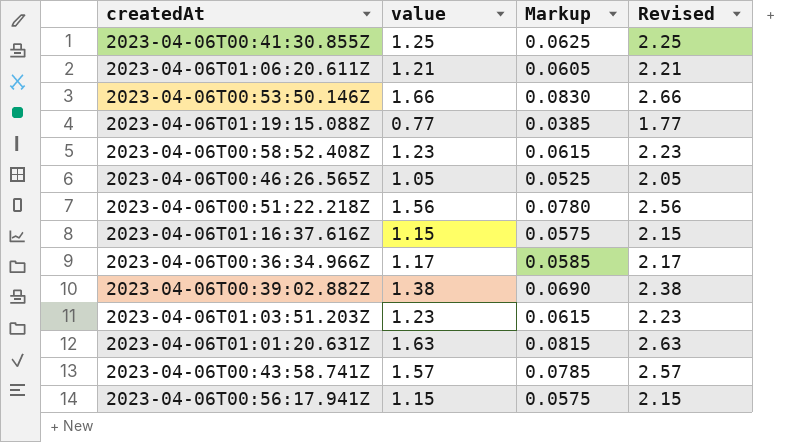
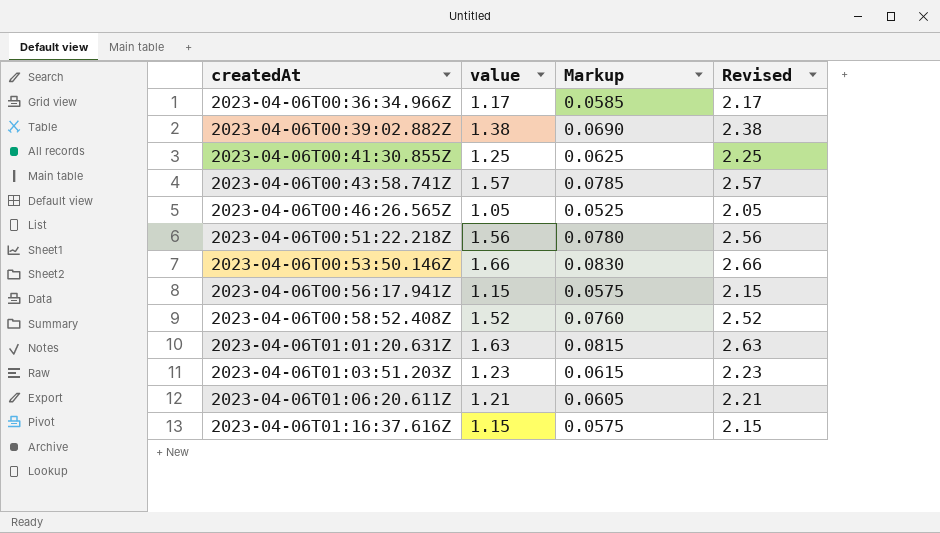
row order: none -> createdAt ascending
row 2023-04-06T01:19:15.088Z: 0.77 | 0.0385 | 1.77 -> none
2023-04-06T00:58:52.408Z | value: 1.23 -> 1.52
2023-04-06T00:58:52.408Z | Markup: 0.0615 -> 0.0760
2023-04-06T00:58:52.408Z | Revised: 2.23 -> 2.52

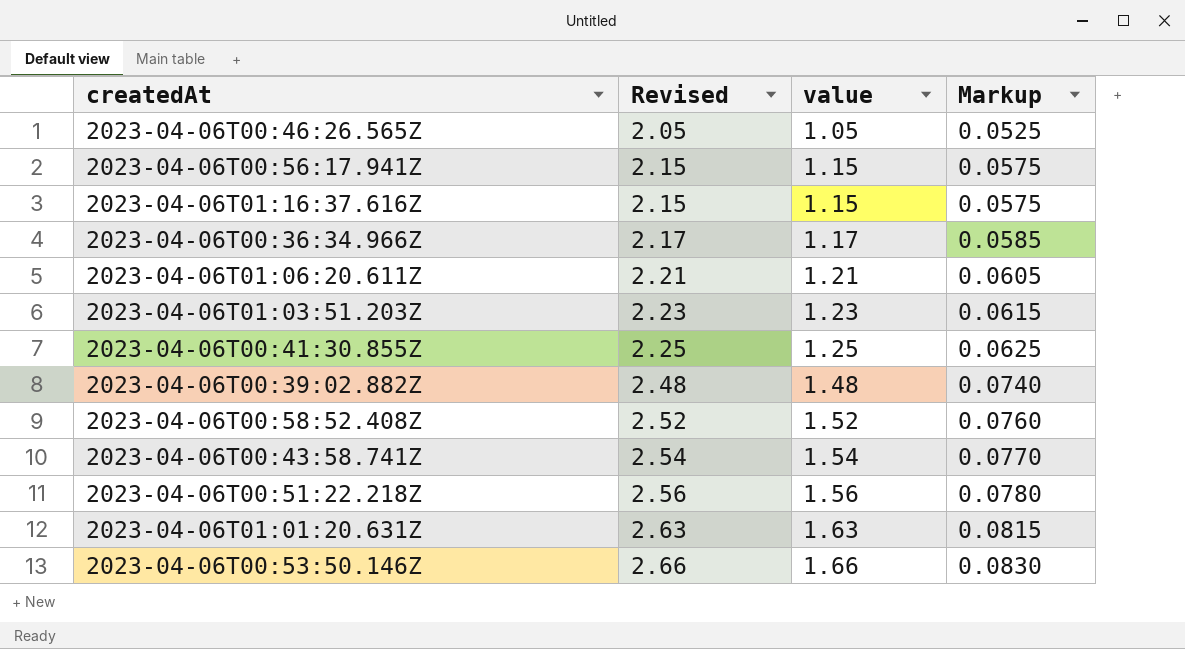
row order: createdAt ascending -> Revised ascending
column Revised | position: 4 -> 2
2023-04-06T00:39:02.882Z | Revised: 2.38 -> 2.48
2023-04-06T00:39:02.882Z | value: 1.38 -> 1.48
2023-04-06T00:39:02.882Z | Markup: 0.0690 -> 0.0740
2023-04-06T00:43:58.741Z | Revised: 2.57 -> 2.54
2023-04-06T00:43:58.741Z | value: 1.57 -> 1.54
2023-04-06T00:43:58.741Z | Markup: 0.0785 -> 0.0770

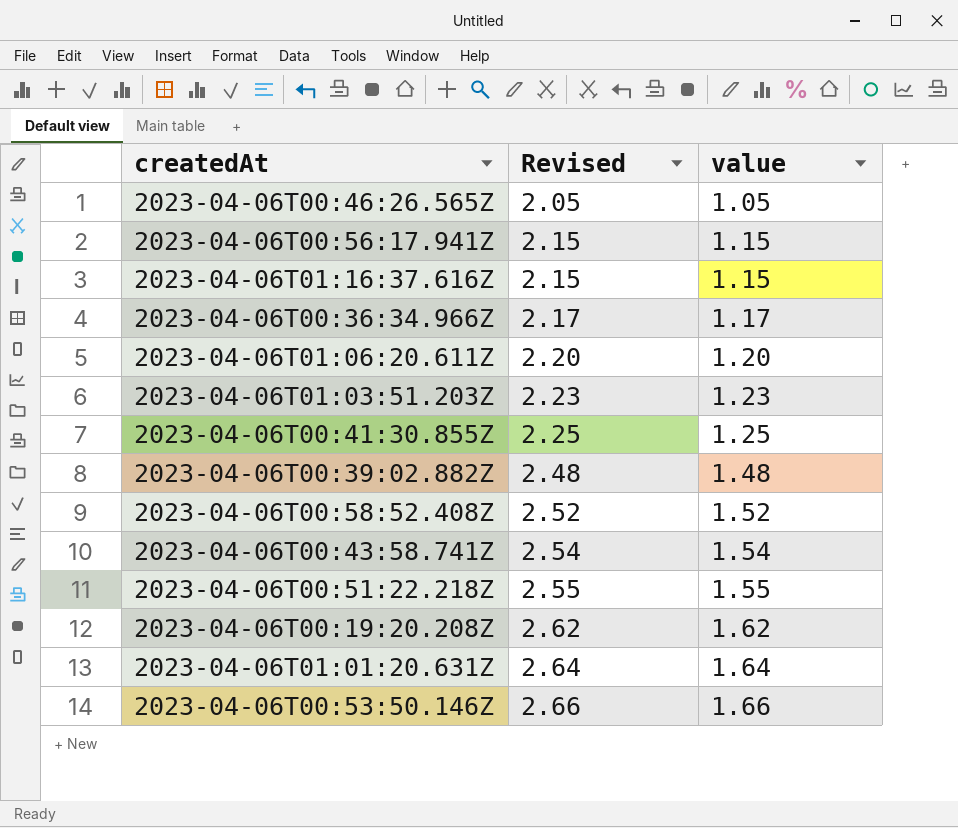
column Markup | formula: [value] * 0.05 -> none
2023-04-06T01:06:20.611Z | Revised: 2.21 -> 2.20
2023-04-06T01:06:20.611Z | value: 1.21 -> 1.20
2023-04-06T00:51:22.218Z | Revised: 2.56 -> 2.55
2023-04-06T00:51:22.218Z | value: 1.56 -> 1.55
row 2023-04-06T00:19:20.208Z: none -> 2.62 | 1.62
2023-04-06T01:01:20.631Z | Revised: 2.63 -> 2.64
2023-04-06T01:01:20.631Z | value: 1.63 -> 1.64

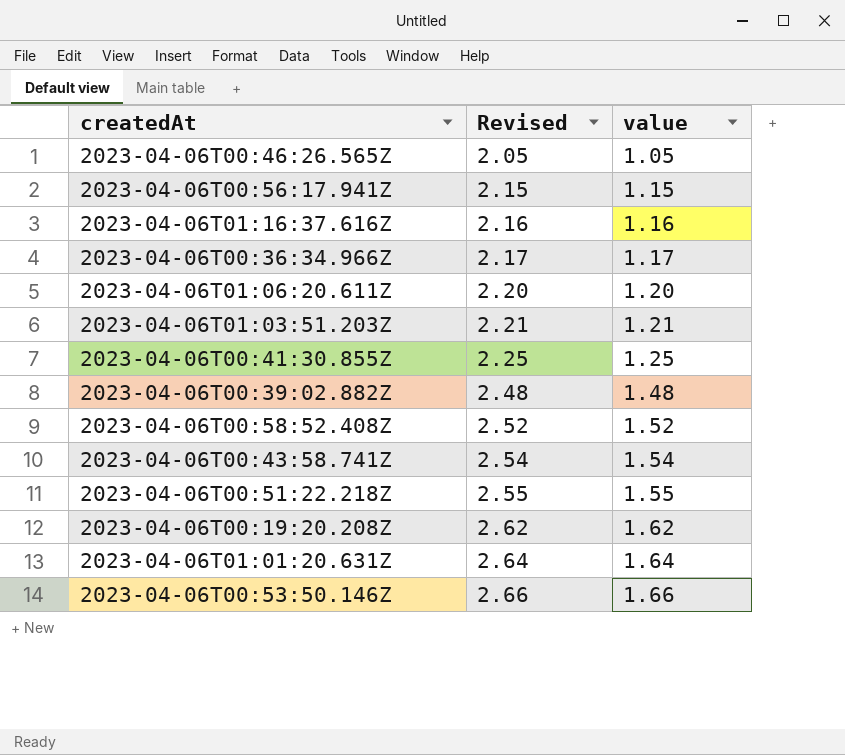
2023-04-06T01:16:37.616Z | Revised: 2.15 -> 2.16
2023-04-06T01:16:37.616Z | value: 1.15 -> 1.16
2023-04-06T01:03:51.203Z | Revised: 2.23 -> 2.21
2023-04-06T01:03:51.203Z | value: 1.23 -> 1.21

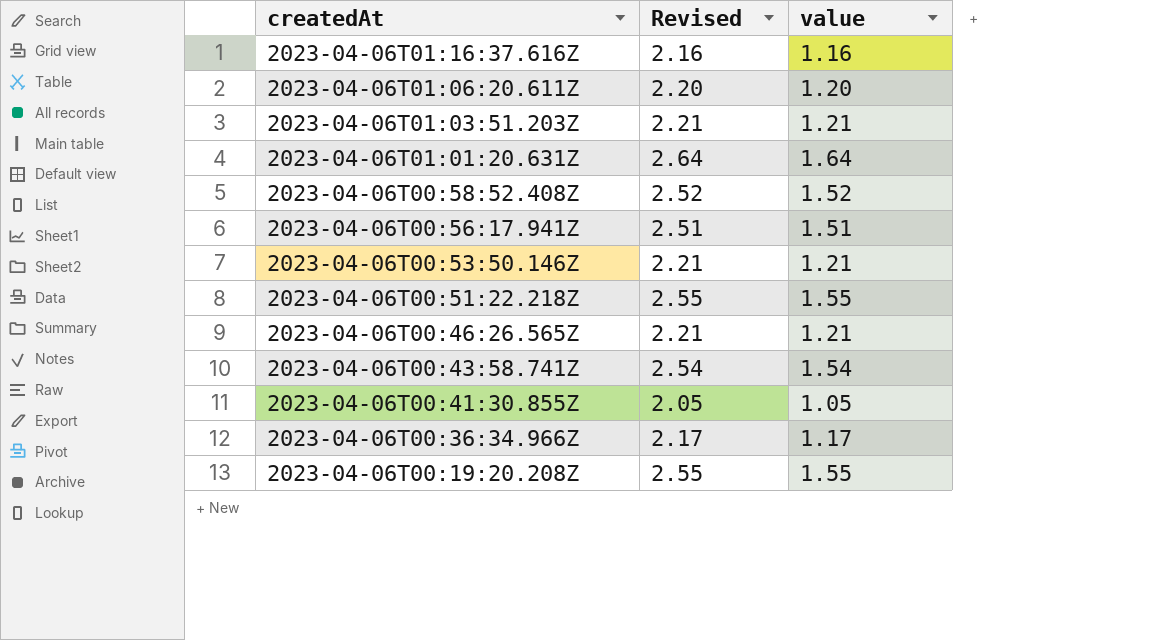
row order: Revised ascending -> createdAt descending
row 2023-04-06T00:39:02.882Z: 2.48 | 1.48 -> none
2023-04-06T00:56:17.941Z | Revised: 2.15 -> 2.51
2023-04-06T00:56:17.941Z | value: 1.15 -> 1.51
2023-04-06T00:53:50.146Z | Revised: 2.66 -> 2.21
2023-04-06T00:53:50.146Z | value: 1.66 -> 1.21
2023-04-06T00:46:26.565Z | Revised: 2.05 -> 2.21
2023-04-06T00:46:26.565Z | value: 1.05 -> 1.21
2023-04-06T00:41:30.855Z | Revised: 2.25 -> 2.05
2023-04-06T00:41:30.855Z | value: 1.25 -> 1.05
2023-04-06T00:19:20.208Z | Revised: 2.62 -> 2.55
2023-04-06T00:19:20.208Z | value: 1.62 -> 1.55

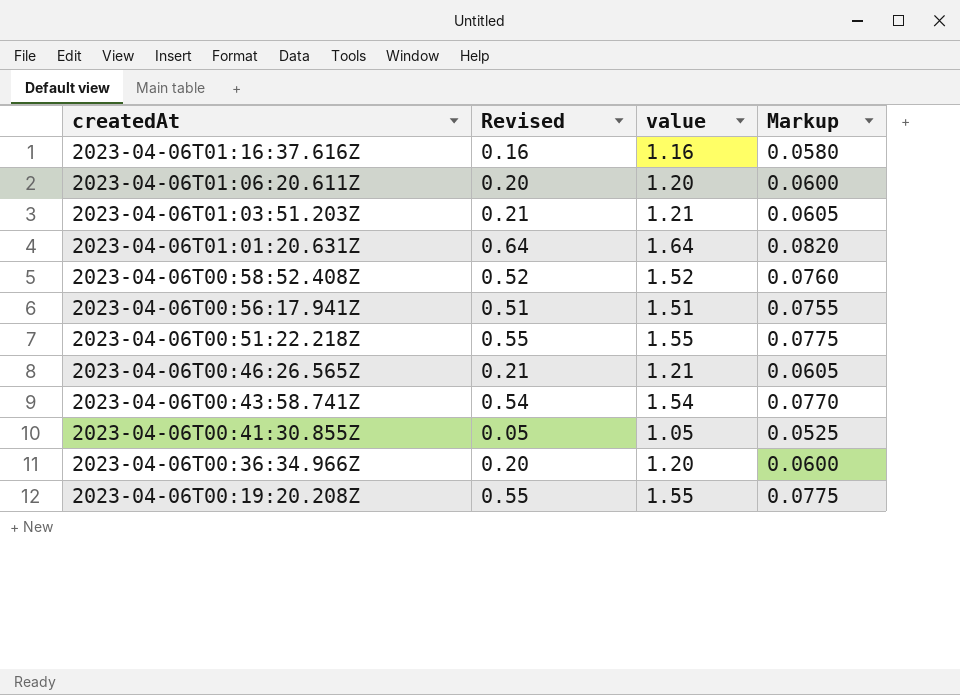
column Revised | formula: [value] + 1 -> [value] - 1
column Markup | formula: none -> [value] * 0.05
row 2023-04-06T00:53:50.146Z: 2.21 | 1.21 -> none
2023-04-06T00:36:34.966Z | value: 1.17 -> 1.20

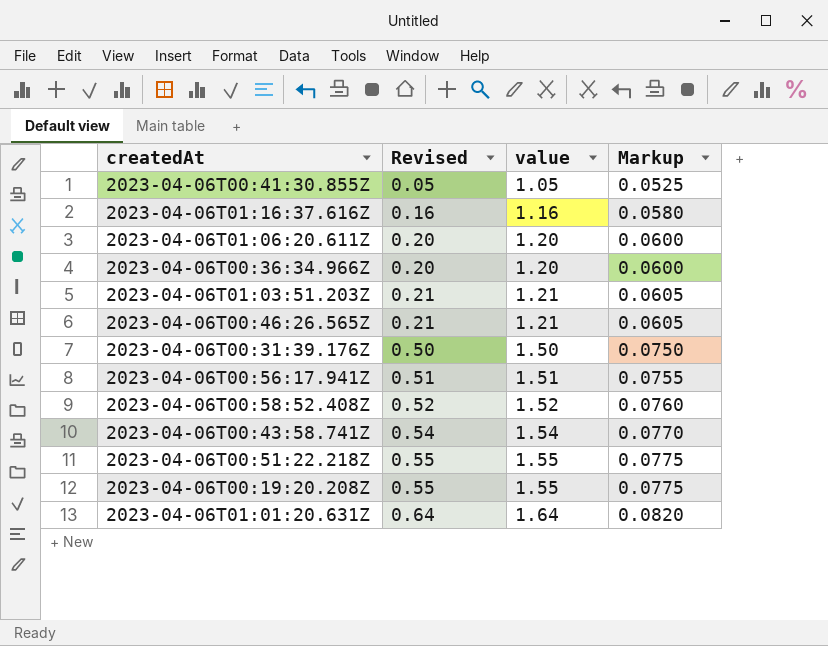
row order: createdAt descending -> Revised ascending
row 2023-04-06T00:31:39.176Z: none -> 0.50 | 1.50 | 0.0750

